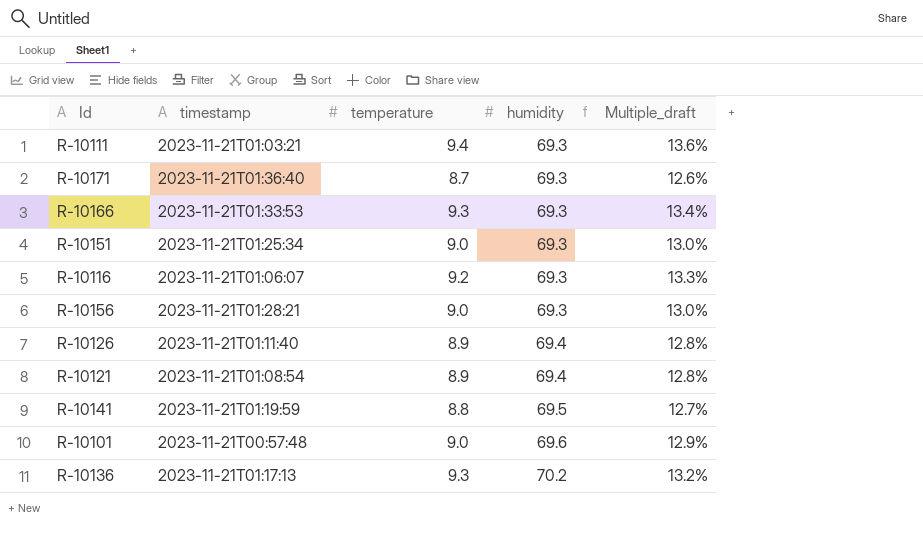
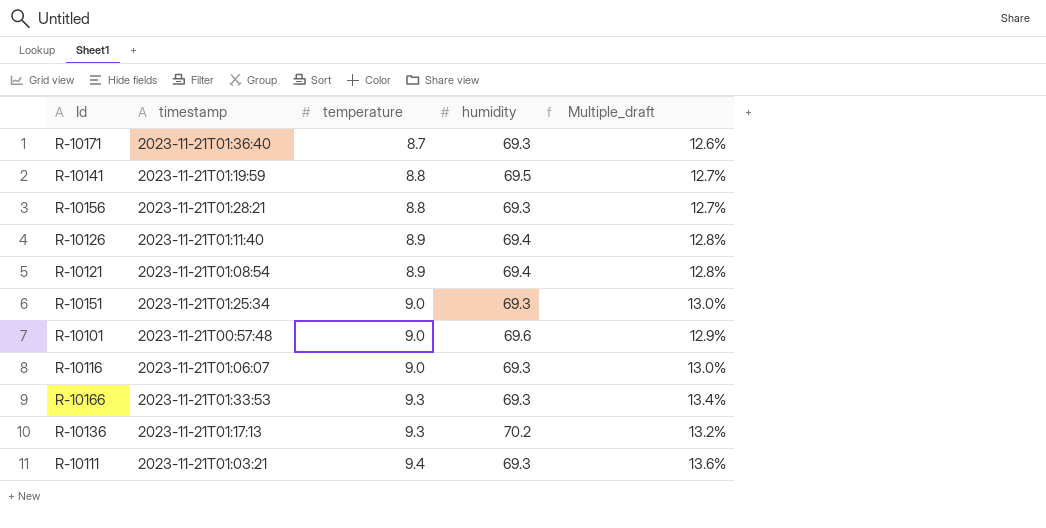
row order: humidity ascending -> temperature ascending
R-10156 | temperature: 9.0 -> 8.8
R-10156 | Multiple_draft: 13.0% -> 12.7%
R-10116 | temperature: 9.2 -> 9.0
R-10116 | Multiple_draft: 13.3% -> 13.0%

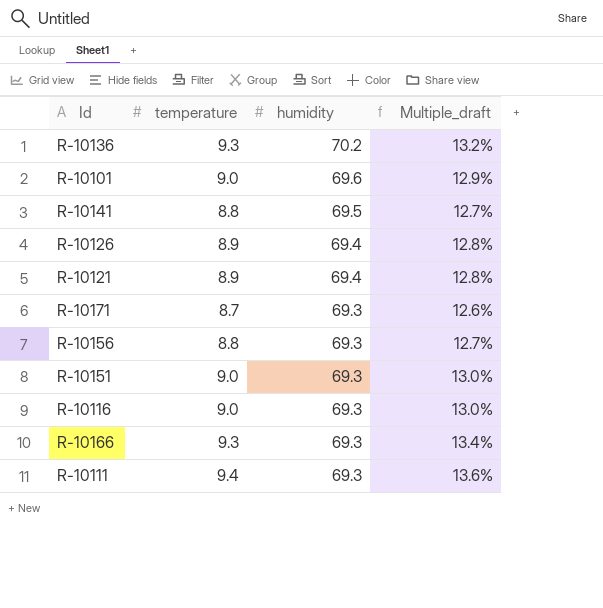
row order: temperature ascending -> humidity descending
column timestamp | position: 2 -> none

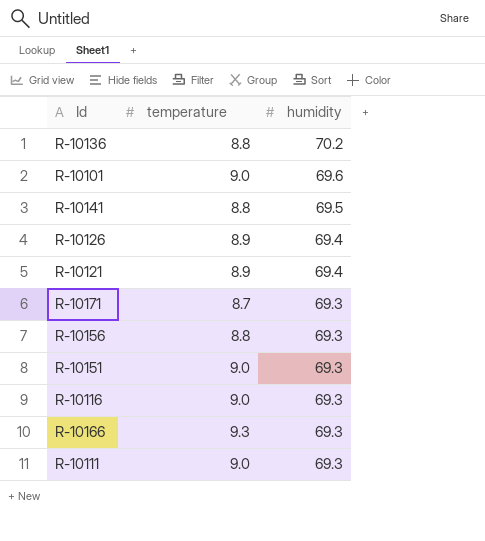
column Multiple_draft | formula: [temperature] / [humidity] -> none
R-10136 | temperature: 9.3 -> 8.8
R-10111 | temperature: 9.4 -> 9.0

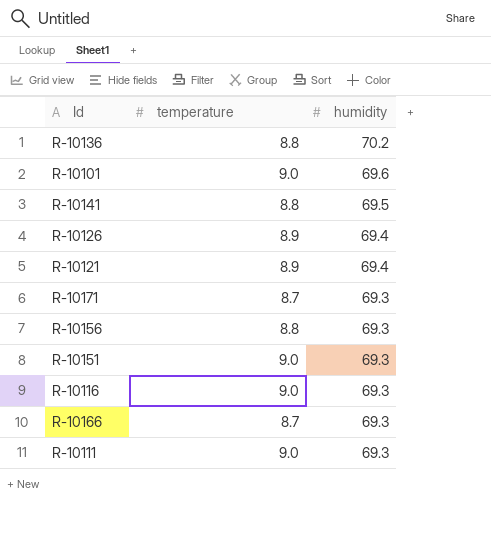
R-10166 | temperature: 9.3 -> 8.7

